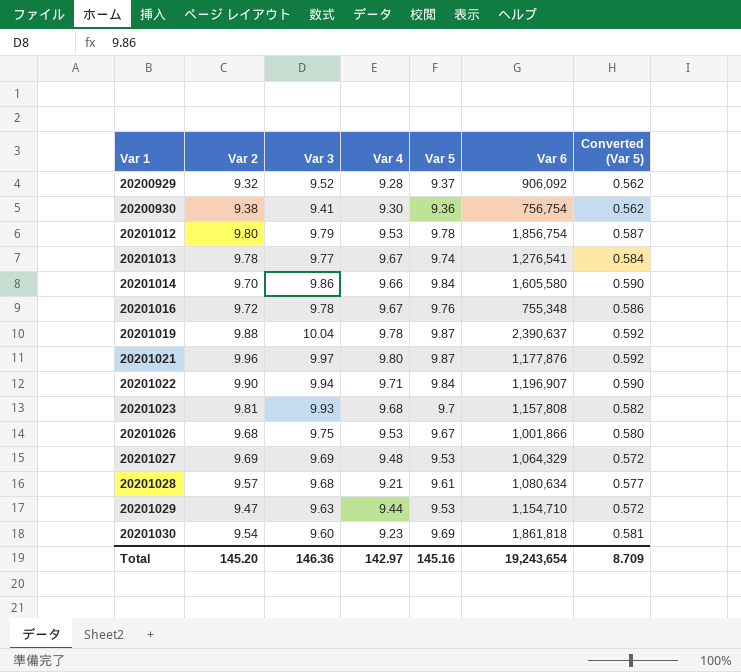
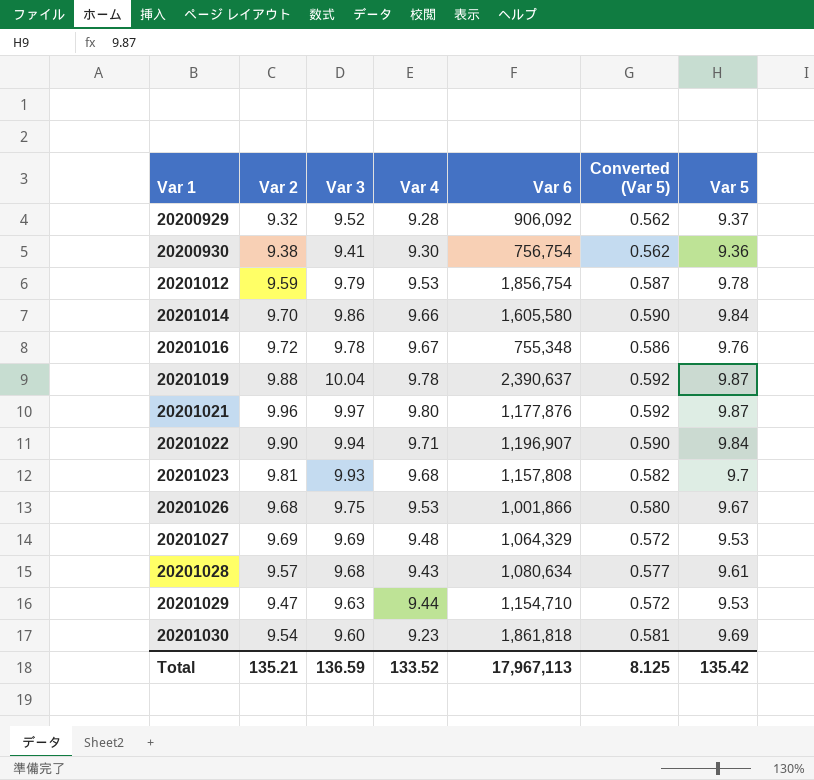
column Var 5 | position: 5 -> 7
row 20201013: 9.78 | 9.77 | 9.67 | 9.74 | 1,276,541 | 0.584 -> none
20201012 | Var 2: 9.80 -> 9.59
20201028 | Var 4: 9.21 -> 9.43
Total | Var 2: 145.20 -> 135.21
Total | Var 3: 146.36 -> 136.59
Total | Var 4: 142.97 -> 133.52
Total | Var 6: 19,243,654 -> 17,967,113
Total | Converted (Var 5): 8.709 -> 8.125
Total | Var 5: 145.16 -> 135.42

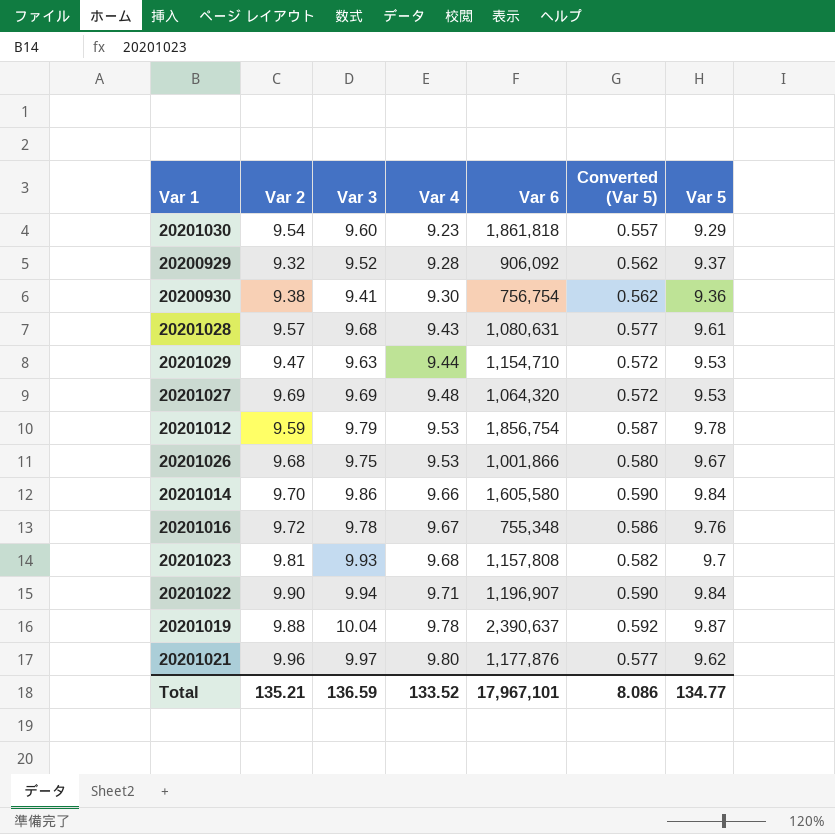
row order: Var 1 ascending -> Var 4 ascending
20201030 | Converted (Var 5): 0.581 -> 0.557
20201030 | Var 5: 9.69 -> 9.29
20201028 | Var 6: 1,080,634 -> 1,080,631
20201027 | Var 6: 1,064,329 -> 1,064,320
20201021 | Converted (Var 5): 0.592 -> 0.577
20201021 | Var 5: 9.87 -> 9.62
Total | Var 6: 17,967,113 -> 17,967,101
Total | Converted (Var 5): 8.125 -> 8.086
Total | Var 5: 135.42 -> 134.77

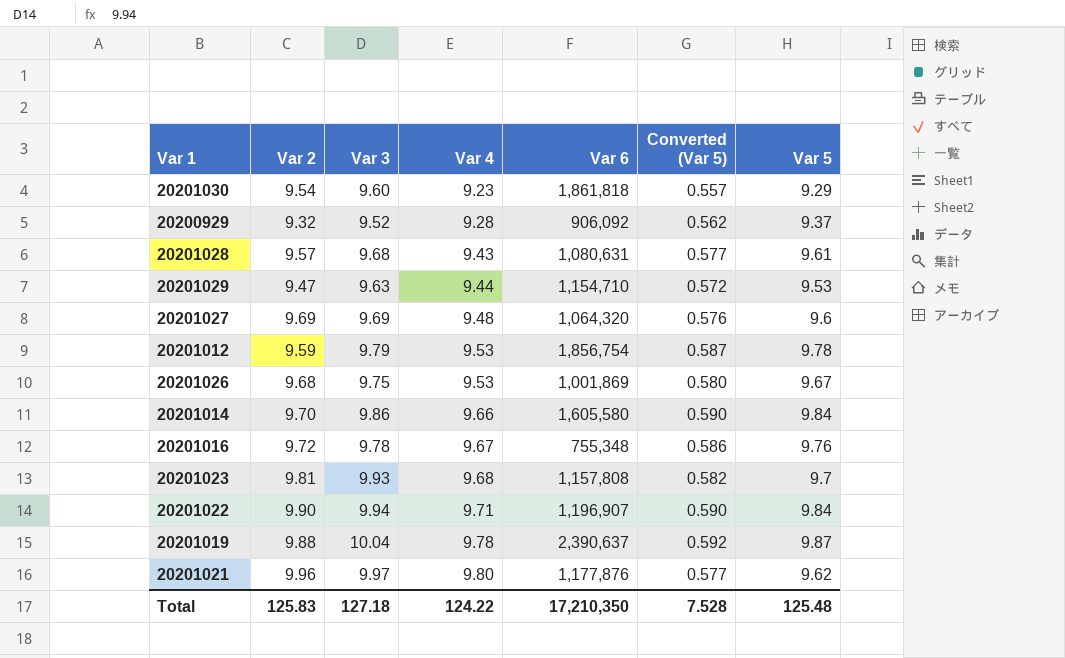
row 20200930: 9.38 | 9.41 | 9.30 | 756,754 | 0.562 | 9.36 -> none
20201027 | Converted (Var 5): 0.572 -> 0.576
20201027 | Var 5: 9.53 -> 9.6
20201026 | Var 6: 1,001,866 -> 1,001,869
Total | Var 2: 135.21 -> 125.83
Total | Var 3: 136.59 -> 127.18
Total | Var 4: 133.52 -> 124.22
Total | Var 6: 17,967,101 -> 17,210,350
Total | Converted (Var 5): 8.086 -> 7.528
Total | Var 5: 134.77 -> 125.48

